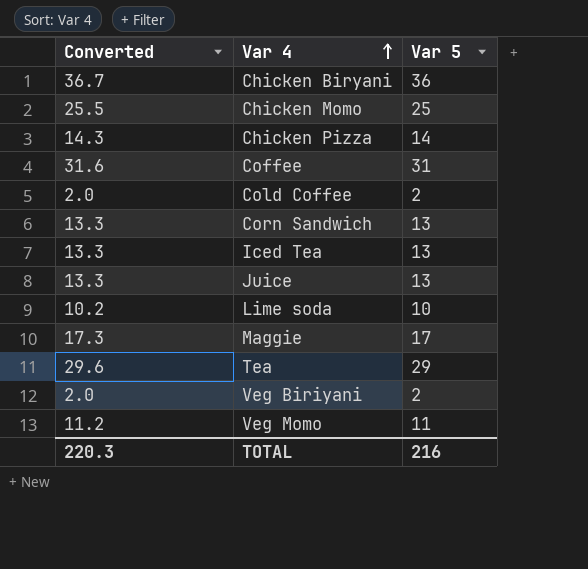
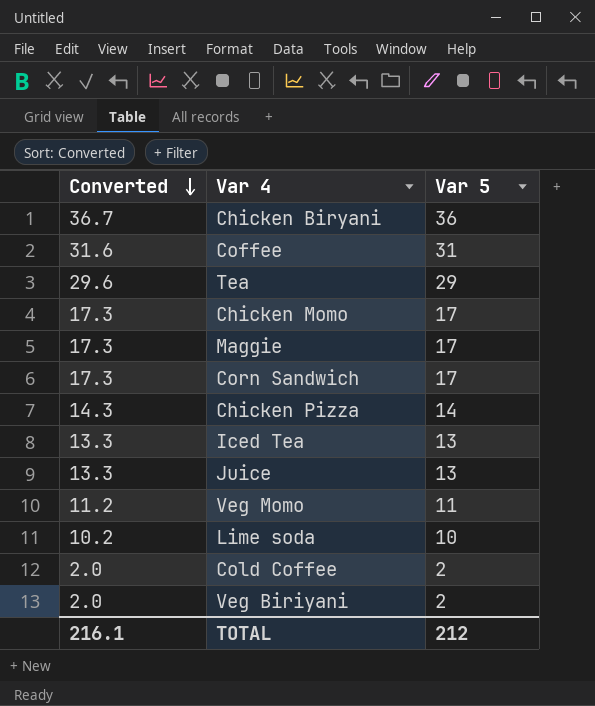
row order: Var 4 ascending -> Converted descending
Chicken Momo | Converted: 25.5 -> 17.3
Chicken Momo | Var 5: 25 -> 17
Corn Sandwich | Converted: 13.3 -> 17.3
Corn Sandwich | Var 5: 13 -> 17
TOTAL | Converted: 220.3 -> 216.1
TOTAL | Var 5: 216 -> 212

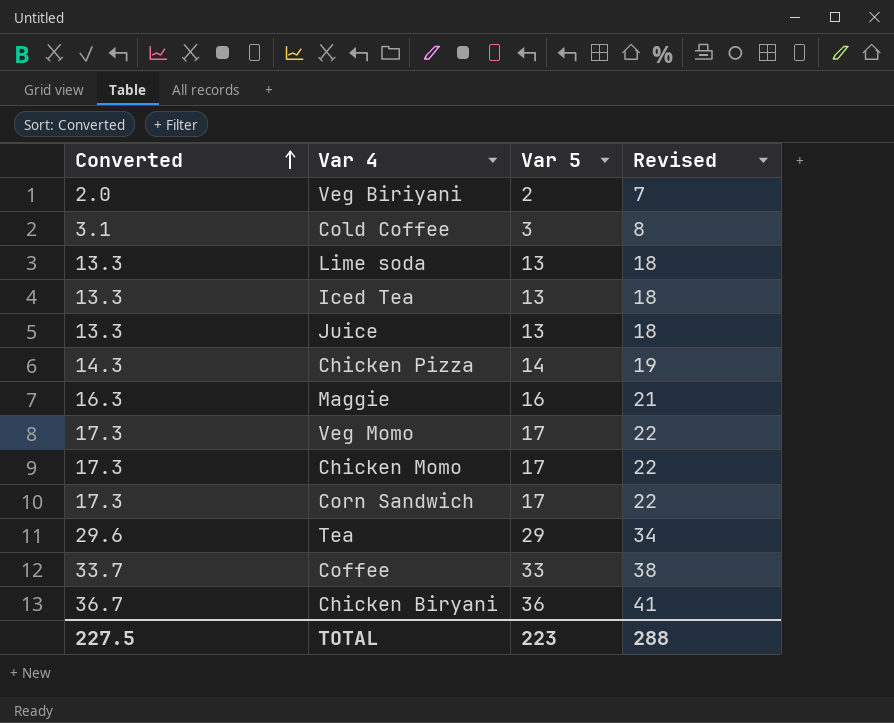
row order: Converted descending -> Converted ascending
column Revised | formula: none -> [Var 5] + 5
Cold Coffee | Converted: 2.0 -> 3.1
Cold Coffee | Var 5: 2 -> 3
Lime soda | Converted: 10.2 -> 13.3
Lime soda | Var 5: 10 -> 13
Maggie | Converted: 17.3 -> 16.3
Maggie | Var 5: 17 -> 16
Veg Momo | Converted: 11.2 -> 17.3
Veg Momo | Var 5: 11 -> 17
Coffee | Converted: 31.6 -> 33.7
Coffee | Var 5: 31 -> 33
TOTAL | Converted: 216.1 -> 227.5
TOTAL | Var 5: 212 -> 223

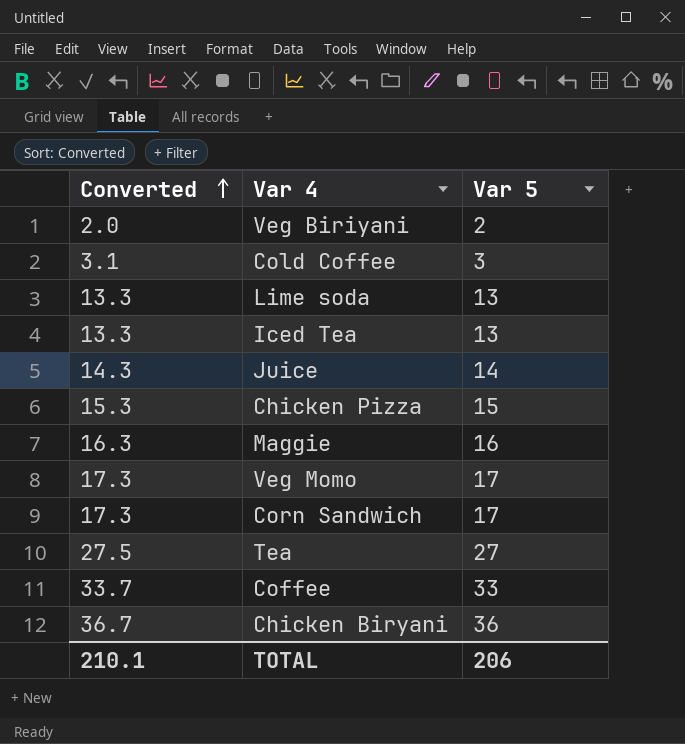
column Revised | formula: [Var 5] + 5 -> none
row Chicken Momo: 17.3 | 17 | 22 -> none
Juice | Converted: 13.3 -> 14.3
Juice | Var 5: 13 -> 14
Chicken Pizza | Converted: 14.3 -> 15.3
Chicken Pizza | Var 5: 14 -> 15
Tea | Converted: 29.6 -> 27.5
Tea | Var 5: 29 -> 27
TOTAL | Converted: 227.5 -> 210.1
TOTAL | Var 5: 223 -> 206

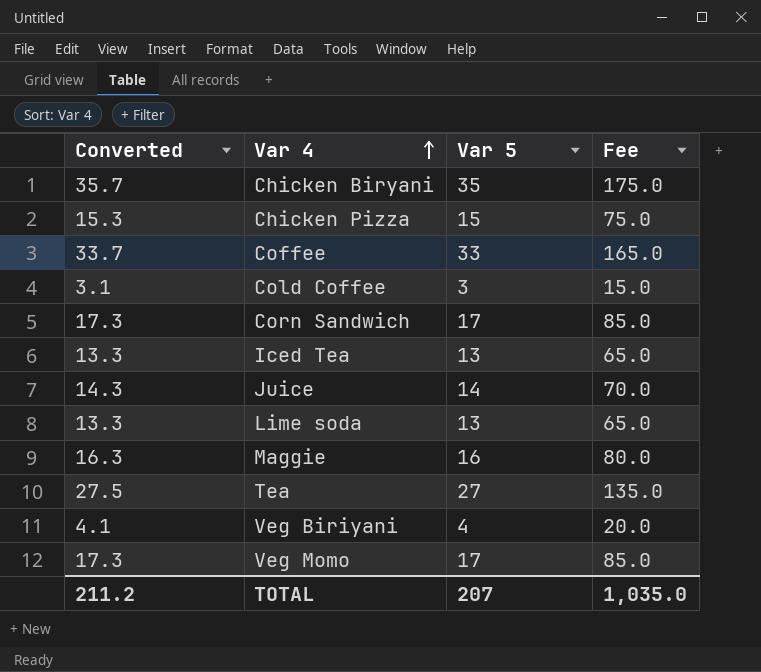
row order: Converted ascending -> Var 4 ascending
column Fee | formula: none -> [Var 5] * 5
Chicken Biryani | Converted: 36.7 -> 35.7
Chicken Biryani | Var 5: 36 -> 35
Veg Biriyani | Converted: 2.0 -> 4.1
Veg Biriyani | Var 5: 2 -> 4
TOTAL | Converted: 210.1 -> 211.2
TOTAL | Var 5: 206 -> 207

